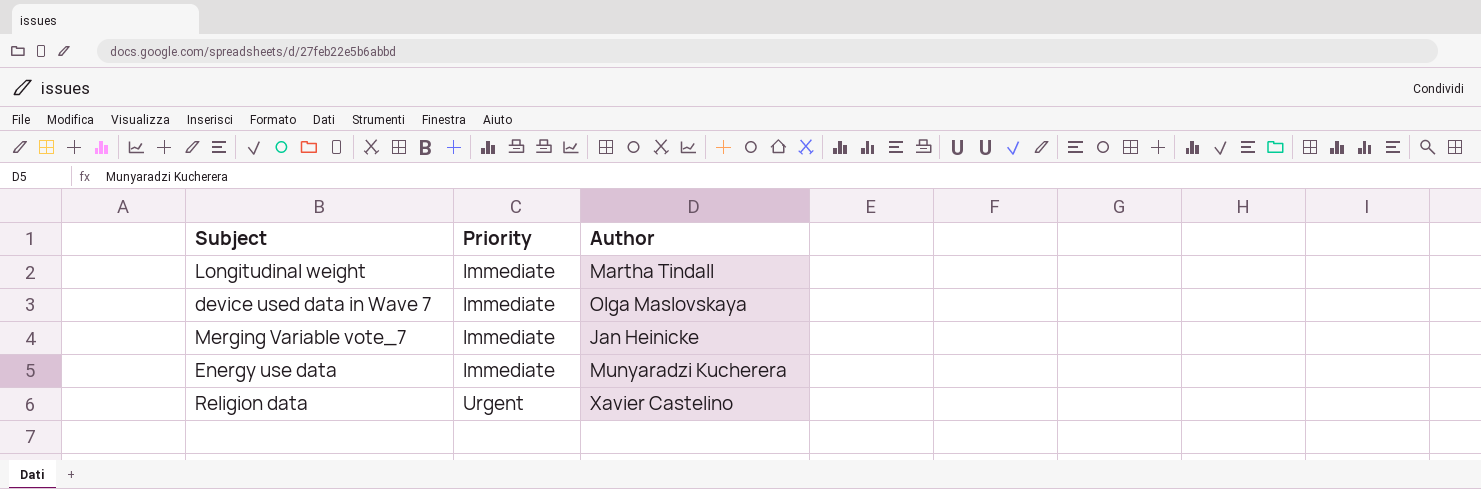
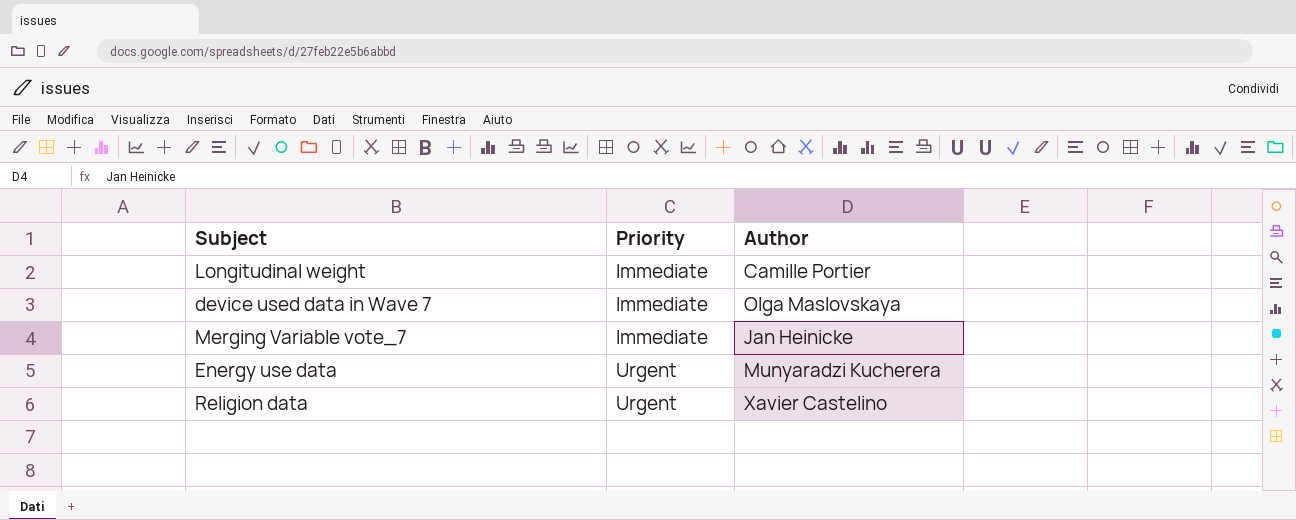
Longitudinal weight | Author: Martha Tindall -> Camille Portier
Energy use data | Priority: Immediate -> Urgent

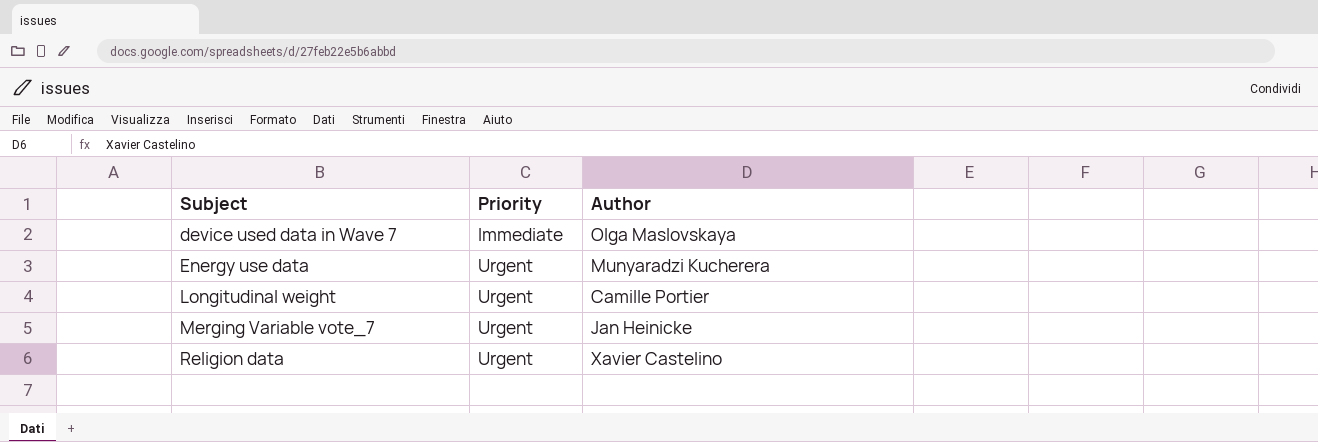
row order: Priority ascending -> Subject ascending
Longitudinal weight | Priority: Immediate -> Urgent
Merging Variable vote_7 | Priority: Immediate -> Urgent

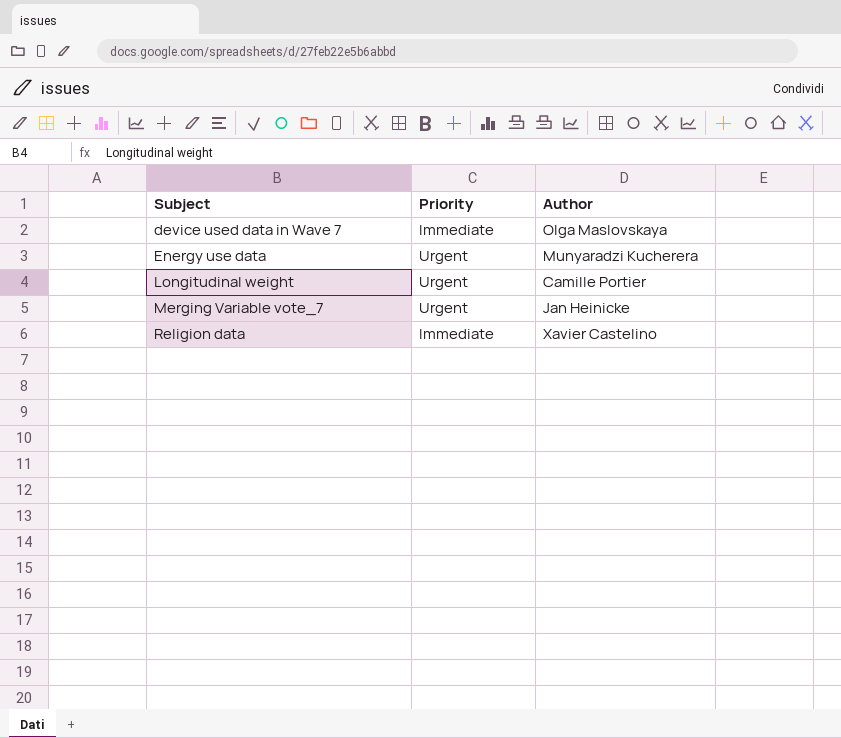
Religion data | Priority: Urgent -> Immediate

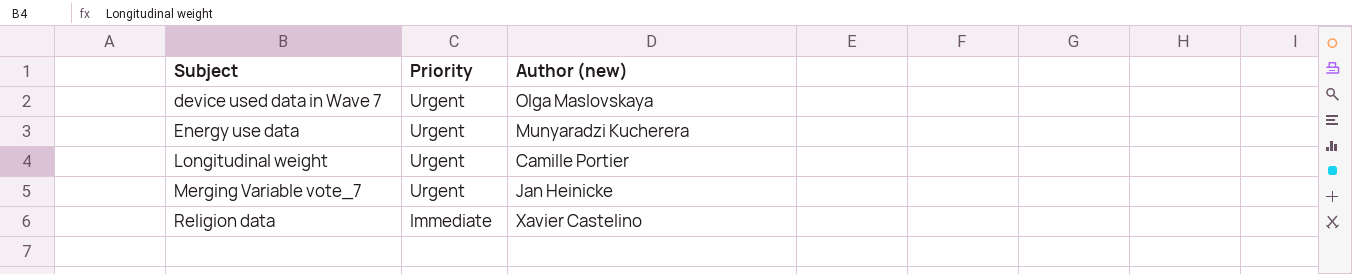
column name: Author -> Author (new)
device used data in Wave 7 | Priority: Immediate -> Urgent

